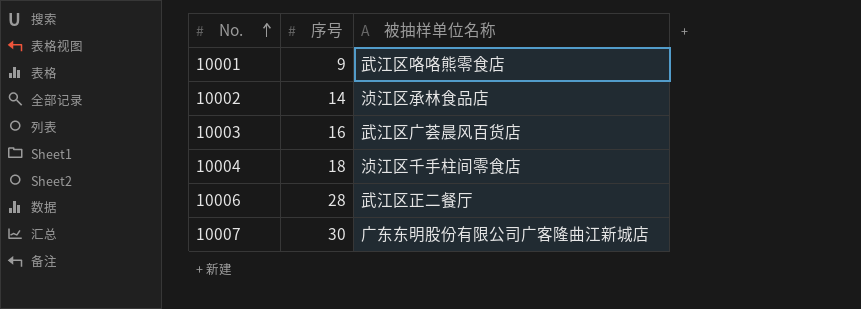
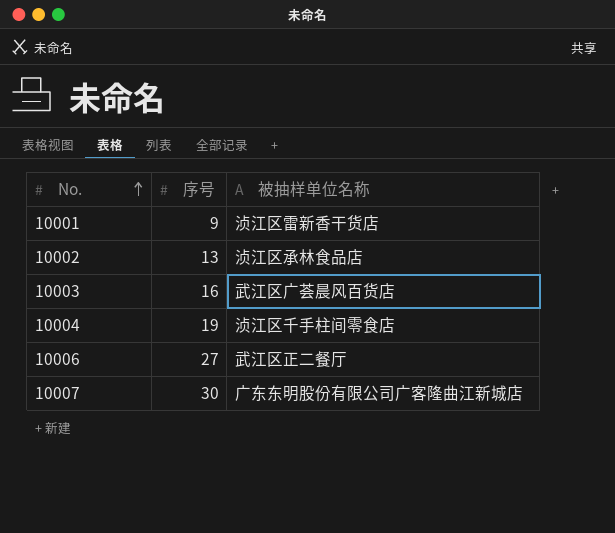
10001 | 被抽样单位名称: 武江区咯咯熊零食店 -> 浈江区雷新香干货店
10002 | 序号: 14 -> 13
10004 | 序号: 18 -> 19
10006 | 序号: 28 -> 27

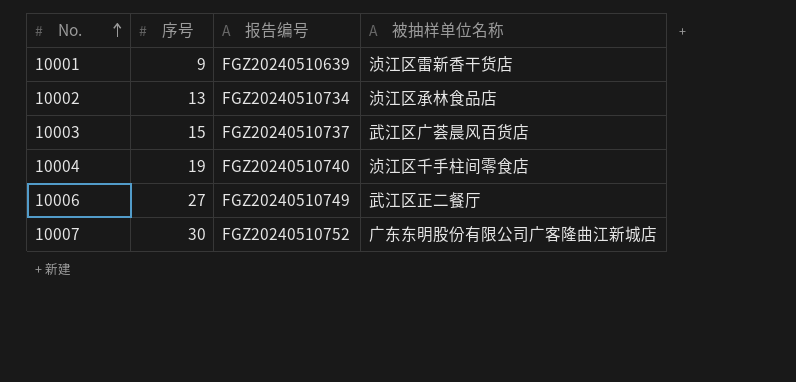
column 报告编号 | position: none -> 3
10003 | 序号: 16 -> 15

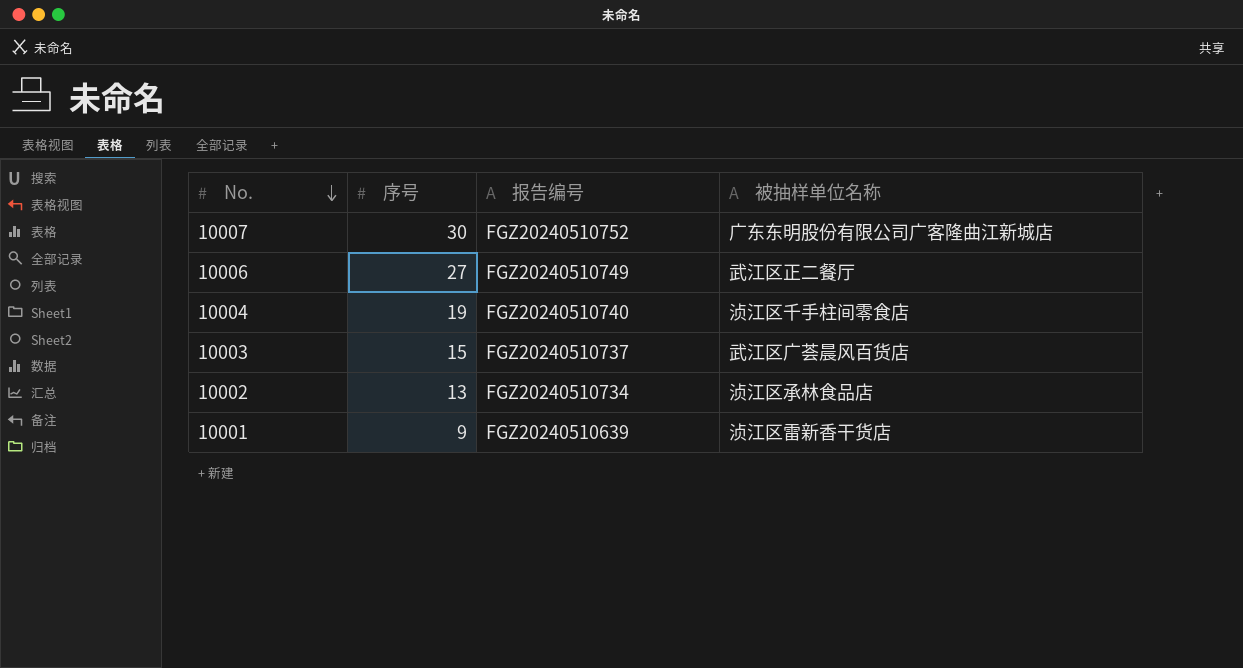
row order: No. ascending -> No. descending

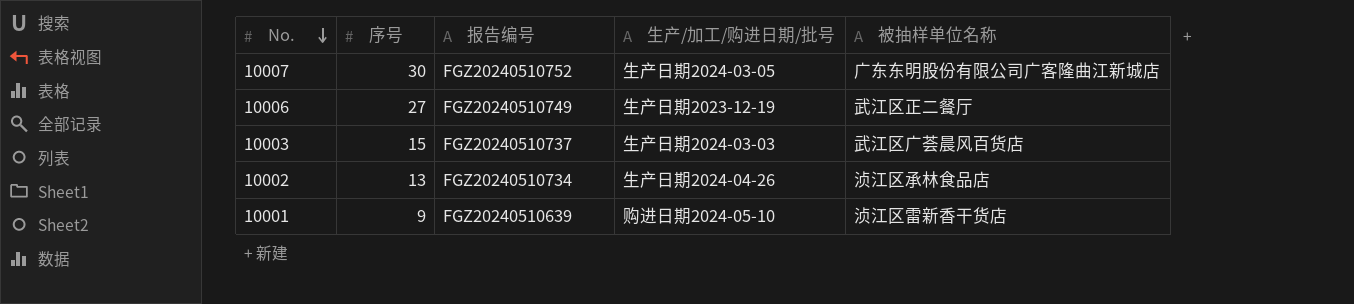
column 生产/加工/购进日期/批号 | position: none -> 4
row 10004: 19 | FGZ20240510740 | 浈江区千手柱间零食店 -> none

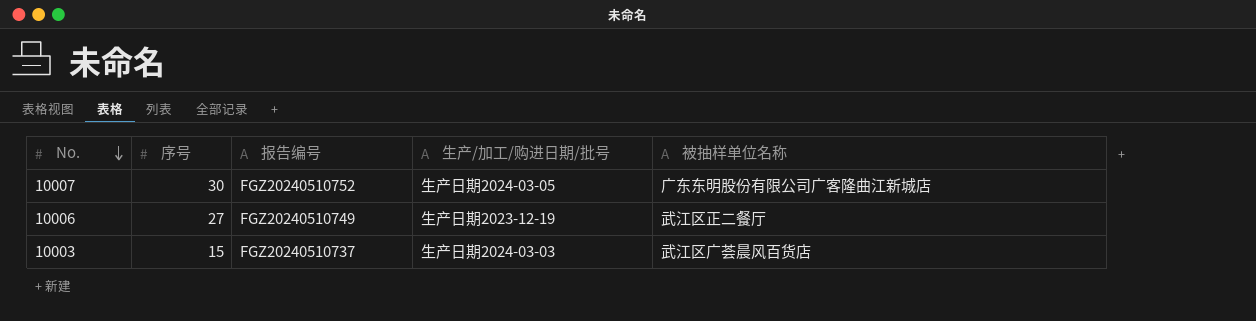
row 10002: 13 | FGZ20240510734 | 生产日期2024-04-26 | 浈江区承林食品店 -> none
row 10001: 9 | FGZ20240510639 | 购进日期2024-05-10 | 浈江区雷新香干货店 -> none

